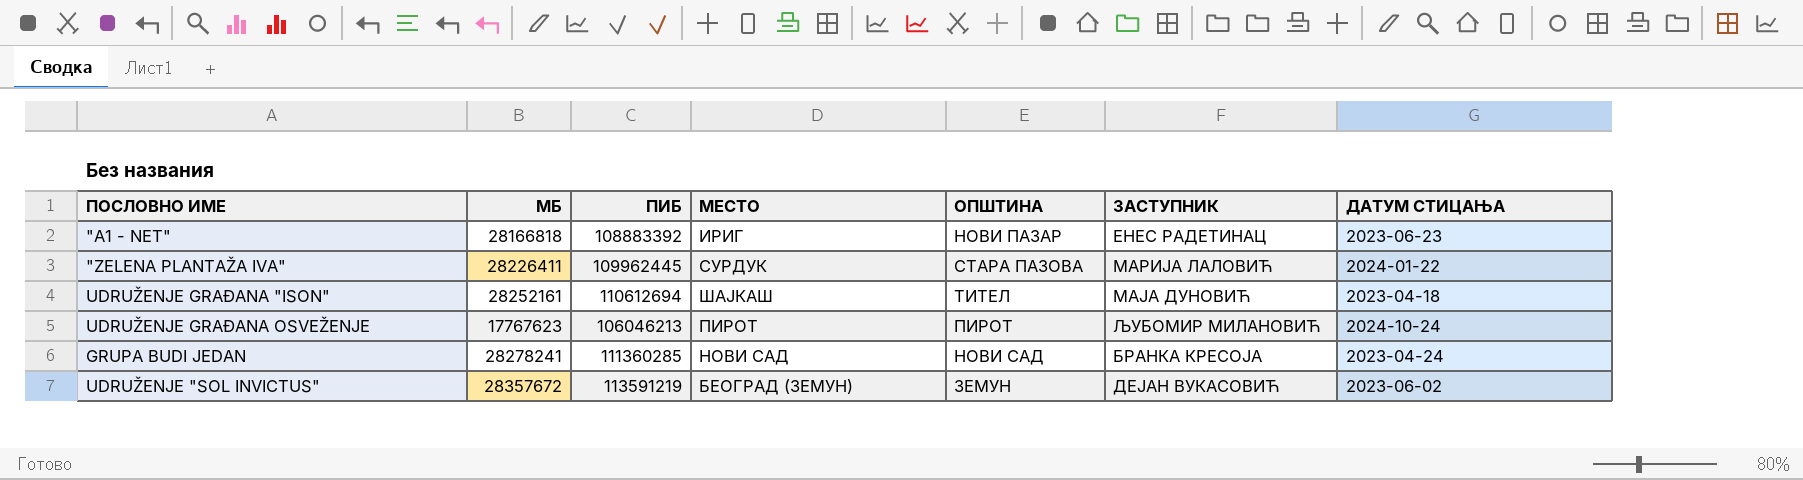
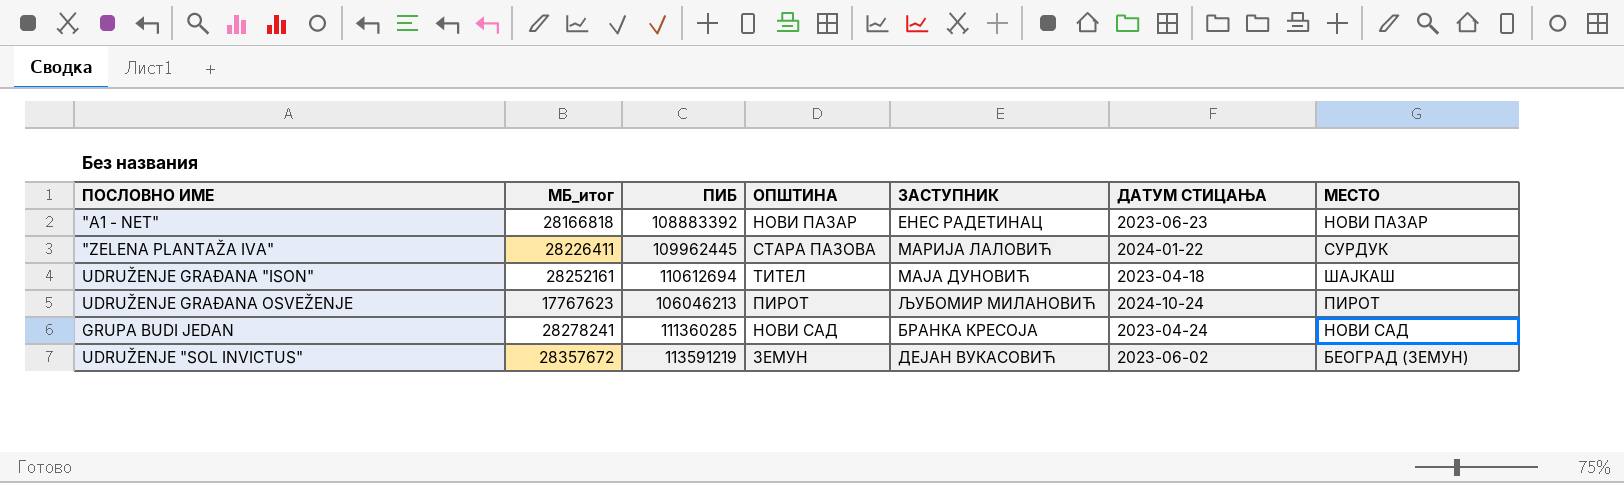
column name: МБ -> МБ_итог
column МЕСТО | position: 4 -> 7
"A1 - NET" | МЕСТО: ИРИГ -> НОВИ ПАЗАР

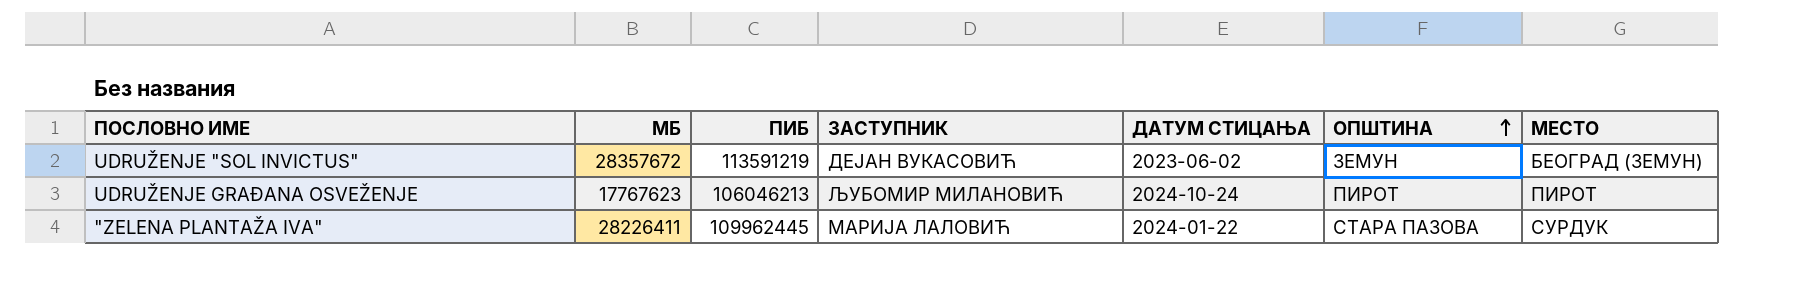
row order: none -> ОПШТИНА ascending
column name: МБ_итог -> МБ
column ОПШТИНА | position: 4 -> 6
row "A1 - NET": 28166818 | 108883392 | НОВИ ПАЗАР | ЕНЕС РАДЕТИНАЦ | 2023-06-23 | НОВИ ПАЗАР -> none
row UDRUŽENJE GRAĐANA "ISON": 28252161 | 110612694 | ТИТЕЛ | МАЈА ДУНОВИЋ | 2023-04-18 | ШАЈКАШ -> none
row GRUPA BUDI JEDAN: 28278241 | 111360285 | НОВИ САД | БРАНКА КРЕСОЈА | 2023-04-24 | НОВИ САД -> none

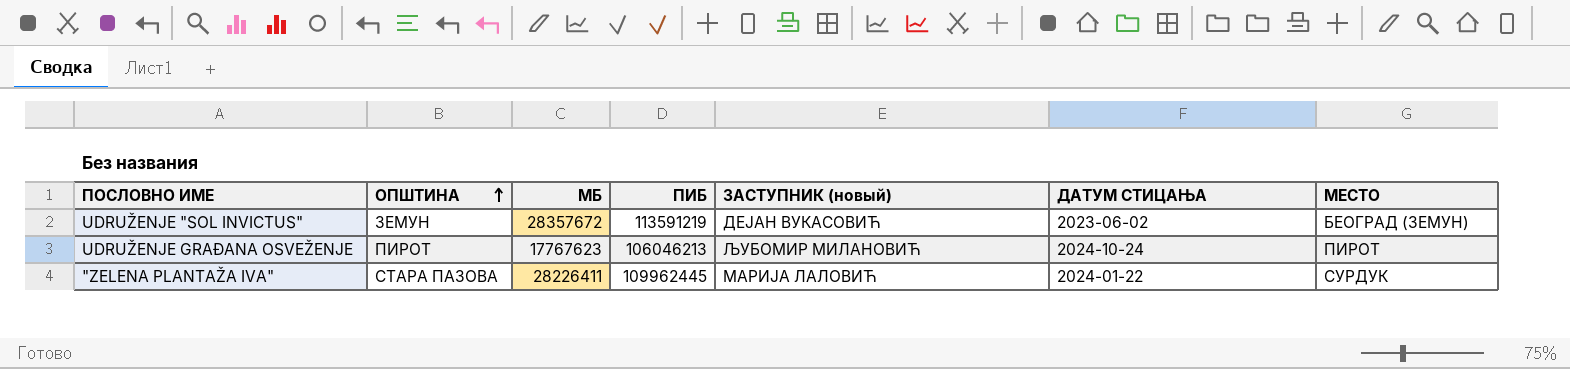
column ОПШТИНА | position: 6 -> 2
column name: ЗАСТУПНИК -> ЗАСТУПНИК (новый)

